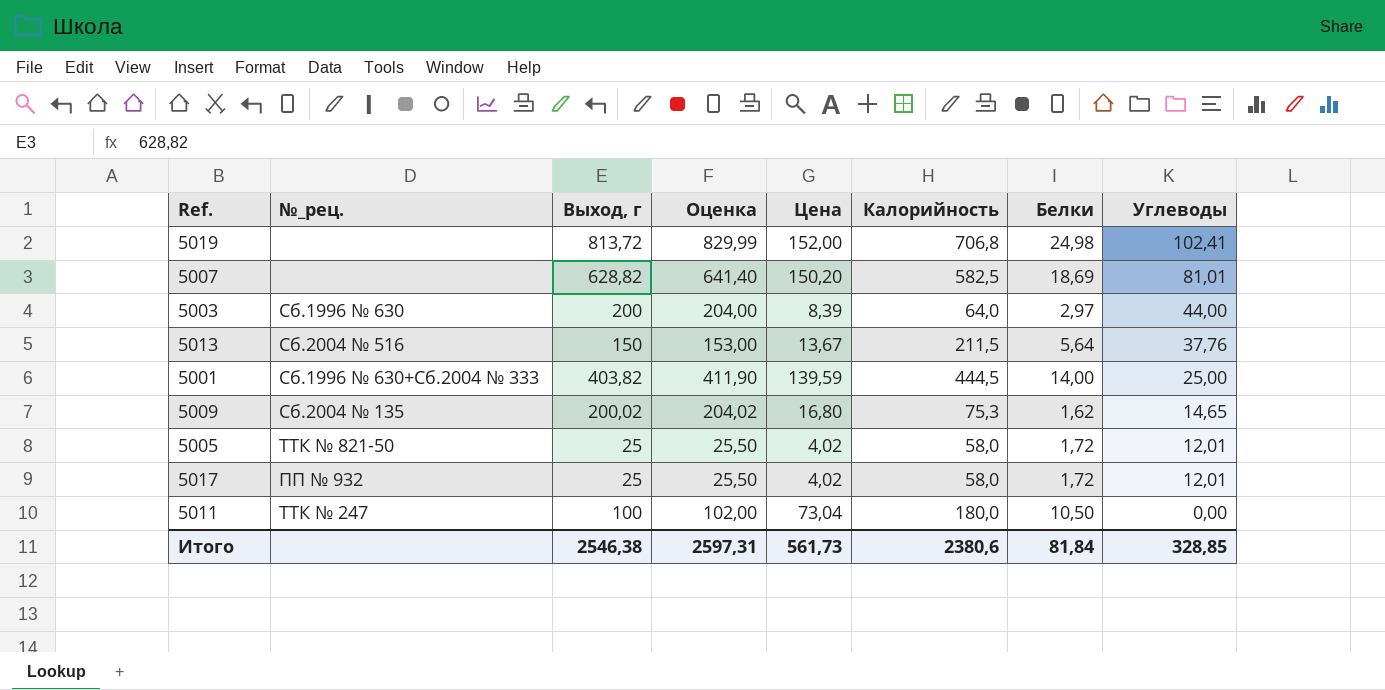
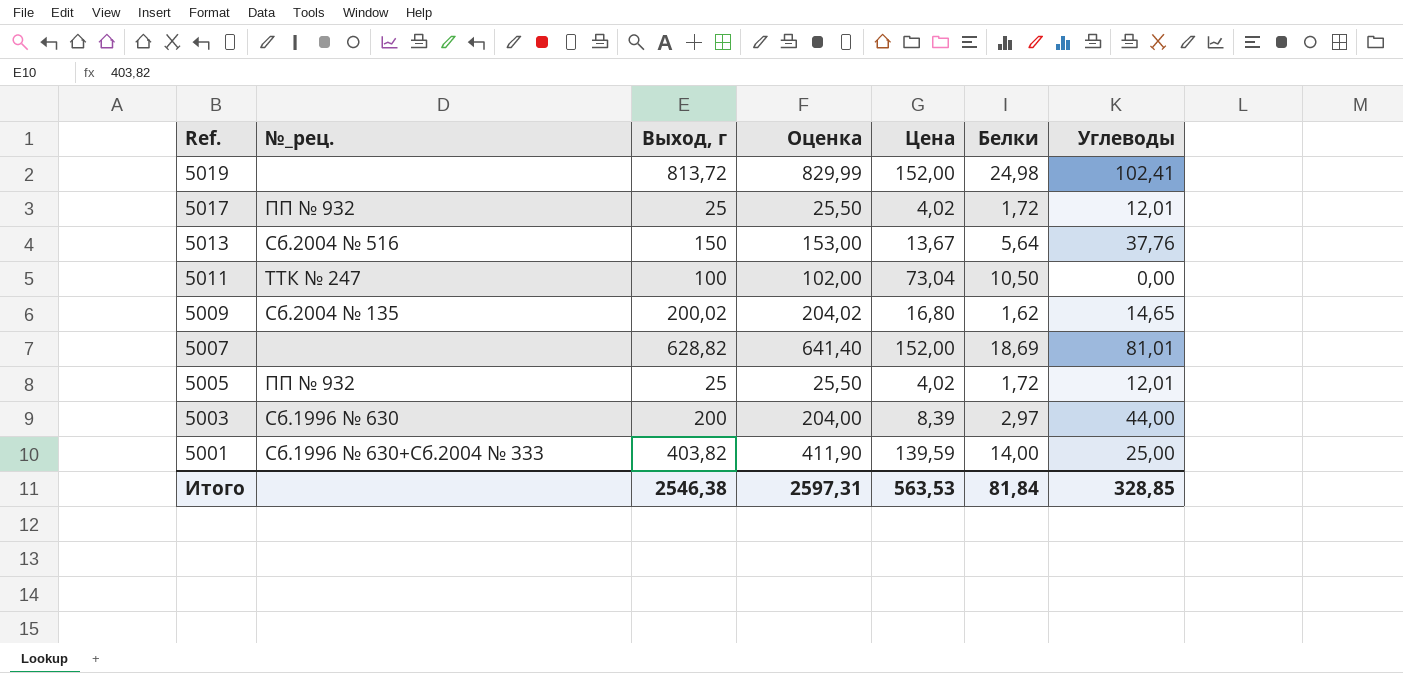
row order: Углеводы descending -> Ref. descending
column Калорийность | position: 6 -> none
5007 | Цена: 150,20 -> 152,00
5005 | №_рец.: ТТК № 821-50 -> ПП № 932
Итого | Цена: 561,73 -> 563,53

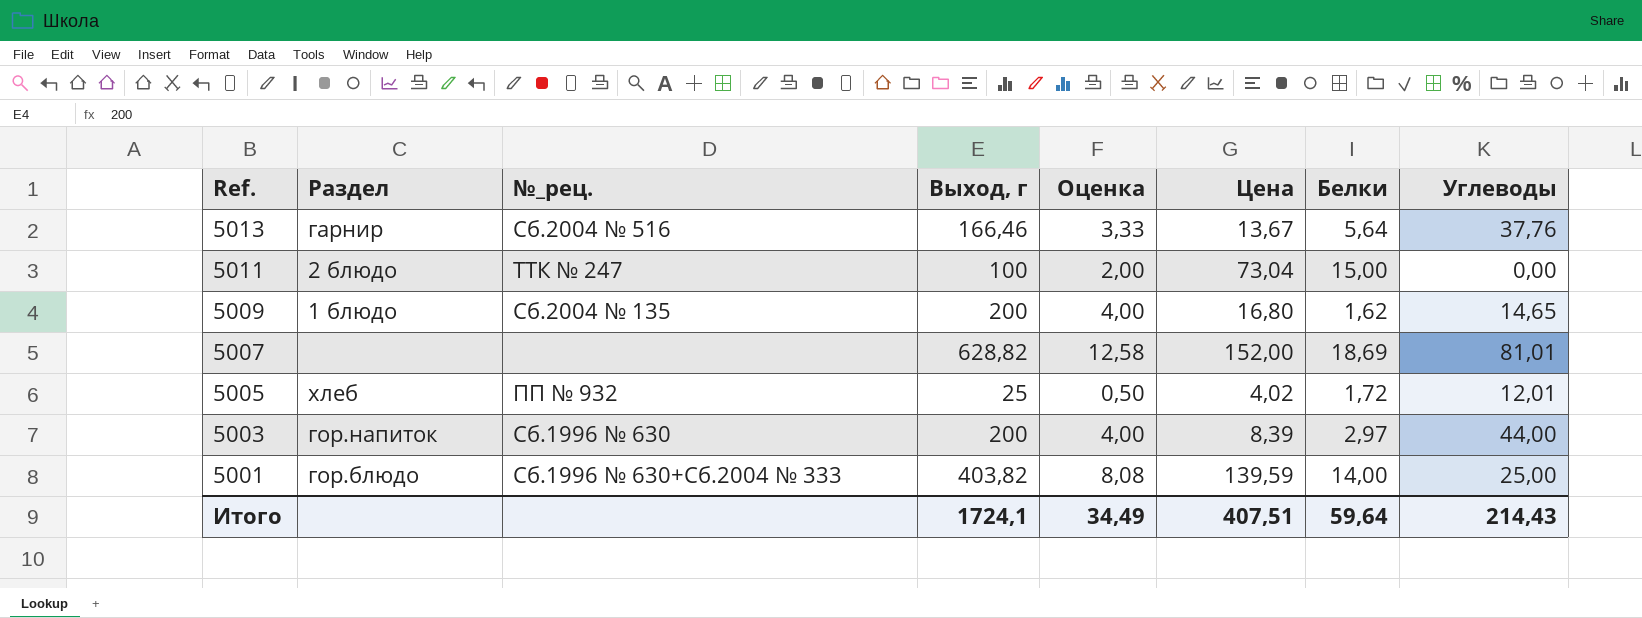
column Раздел | position: none -> 2
column Оценка | formula: [Выход, г] * 1,02 -> [Выход, г] * 0,02
row 5019: none | 813,72 | 829,99 | 152,00 | 24,98 | 102,41 -> none
row 5017: ПП № 932 | 25 | 25,50 | 4,02 | 1,72 | 12,01 -> none
5013 | Выход, г: 150 -> 166,46
5011 | Белки: 10,50 -> 15,00
5009 | Выход, г: 200,02 -> 200
Итого | Выход, г: 2546,38 -> 1724,1
Итого | Оценка: 2597,31 -> 34,49
Итого | Цена: 563,53 -> 407,51
Итого | Белки: 81,84 -> 59,64
Итого | Углеводы: 328,85 -> 214,43

